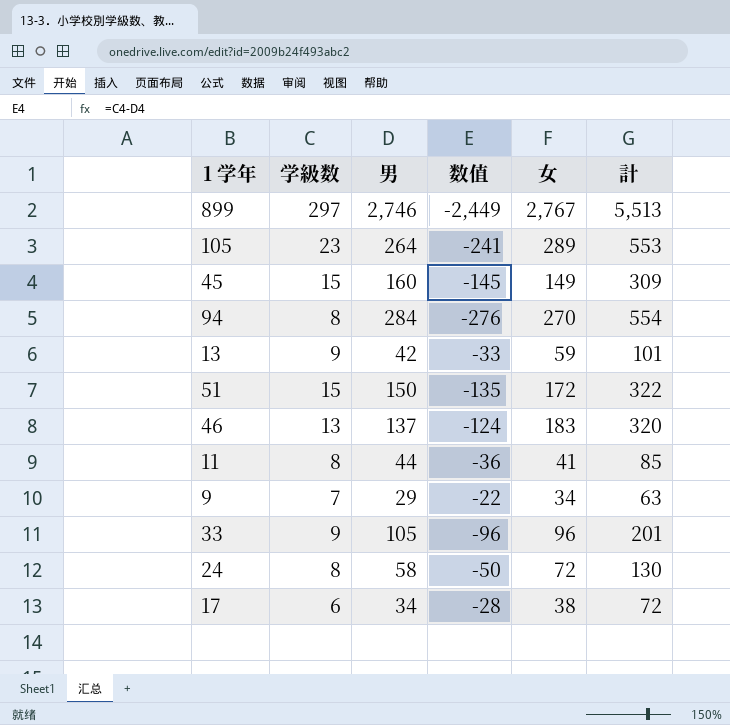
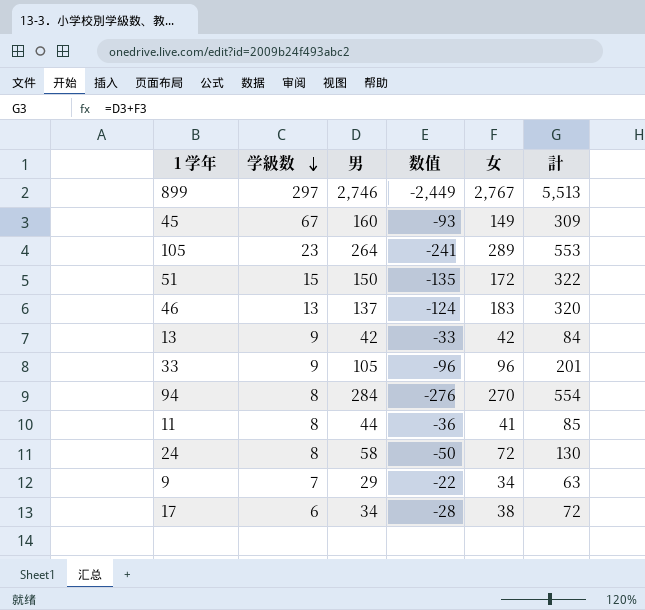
row order: none -> 学級数 descending
45 | 学級数: 15 -> 67
45 | 数值: -145 -> -93
13 | 女: 59 -> 42
13 | 計: 101 -> 84

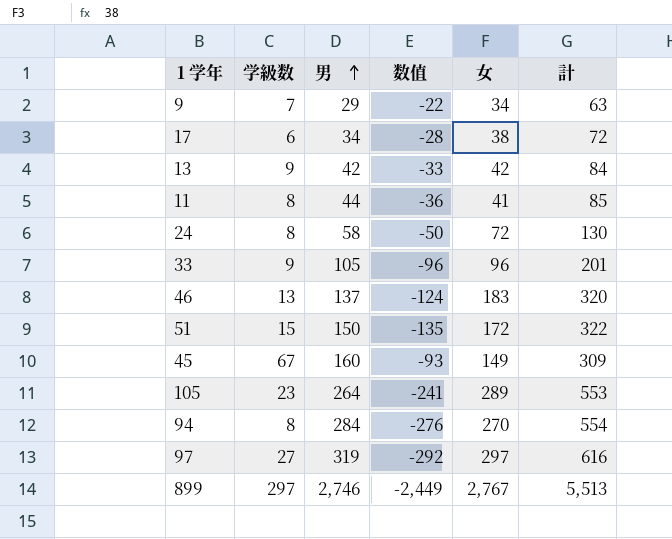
row order: 学級数 descending -> 男 ascending
row 97: none -> 27 | 319 | -292 | 297 | 616

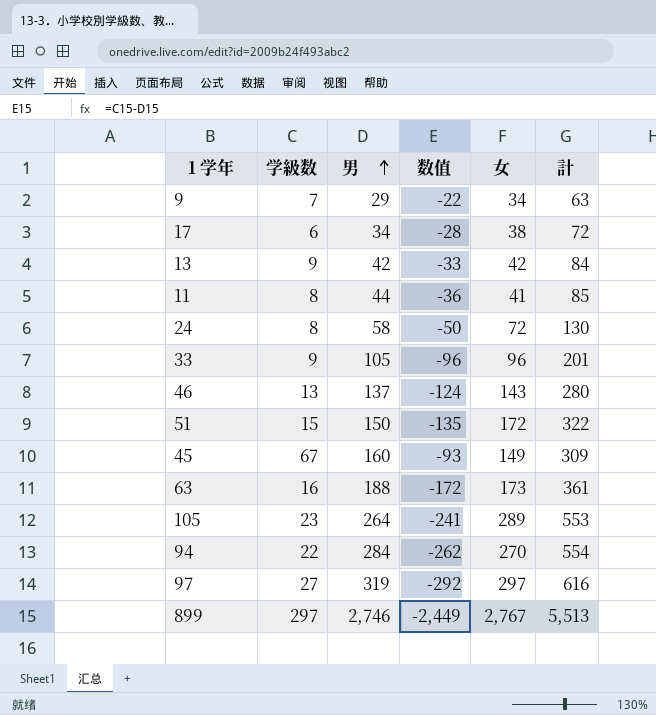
46 | 女: 183 -> 143
46 | 計: 320 -> 280
row 63: none -> 16 | 188 | -172 | 173 | 361
94 | 学級数: 8 -> 22
94 | 数值: -276 -> -262

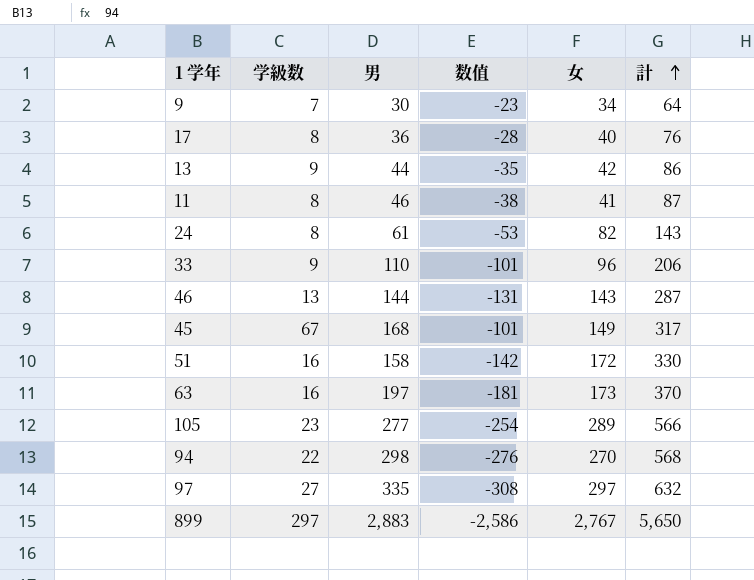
row order: 男 ascending -> 計 ascending
9 | 男: 29 -> 30
9 | 数值: -22 -> -23
9 | 計: 63 -> 64
17 | 学級数: 6 -> 8
17 | 男: 34 -> 36
17 | 女: 38 -> 40
17 | 計: 72 -> 76
13 | 男: 42 -> 44
13 | 数值: -33 -> -35
13 | 計: 84 -> 86
11 | 男: 44 -> 46
11 | 数值: -36 -> -38
11 | 計: 85 -> 87
24 | 男: 58 -> 61
24 | 数值: -50 -> -53
24 | 女: 72 -> 82
24 | 計: 130 -> 143
33 | 男: 105 -> 110
33 | 数值: -96 -> -101
33 | 計: 201 -> 206
46 | 男: 137 -> 144
46 | 数值: -124 -> -131
46 | 計: 280 -> 287
45 | 男: 160 -> 168
45 | 数值: -93 -> -101
45 | 計: 309 -> 317
51 | 学級数: 15 -> 16
51 | 男: 150 -> 158
51 | 数值: -135 -> -142
51 | 計: 322 -> 330
63 | 男: 188 -> 197
63 | 数值: -172 -> -181
63 | 計: 361 -> 370
105 | 男: 264 -> 277
105 | 数值: -241 -> -254
105 | 計: 553 -> 566
94 | 男: 284 -> 298
94 | 数值: -262 -> -276
94 | 計: 554 -> 568
97 | 男: 319 -> 335
97 | 数值: -292 -> -308
97 | 計: 616 -> 632
899 | 男: 2,746 -> 2,883
899 | 数值: -2,449 -> -2,586
899 | 計: 5,513 -> 5,650

